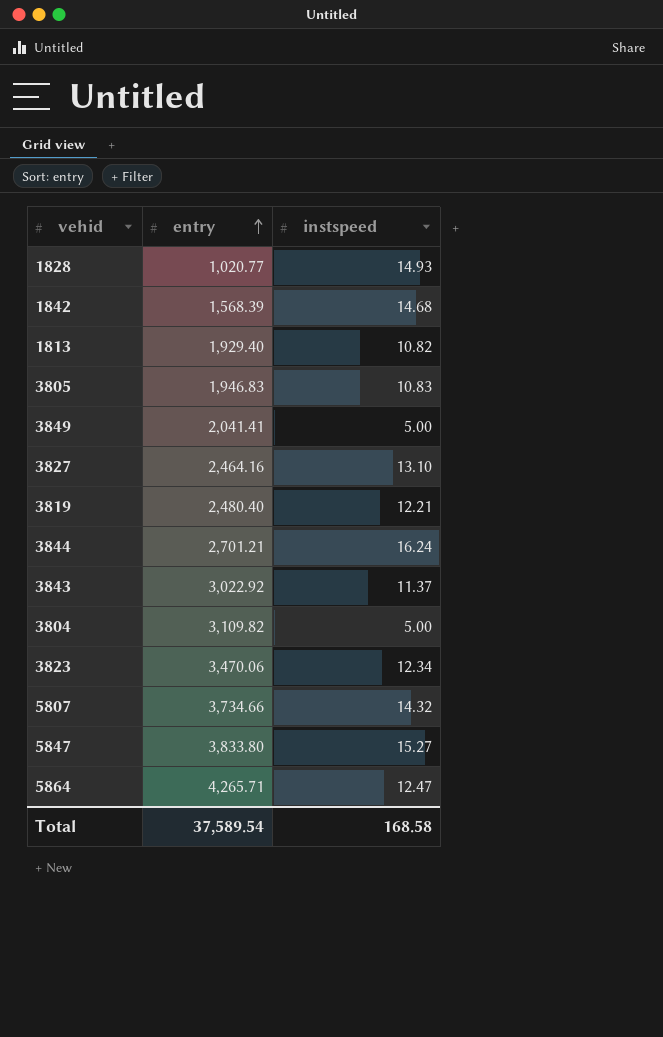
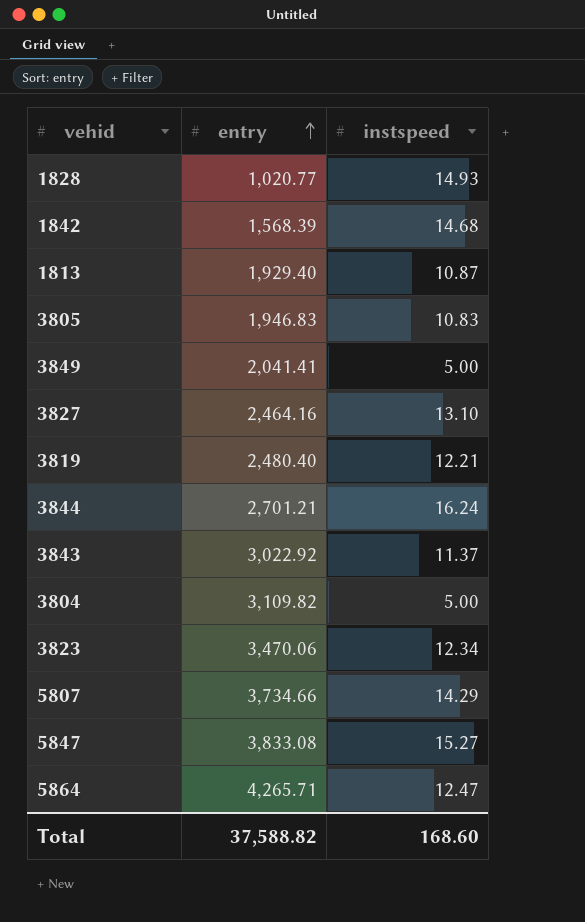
1813 | instspeed: 10.82 -> 10.87
5807 | instspeed: 14.32 -> 14.29
5847 | entry: 3,833.80 -> 3,833.08
Total | entry: 37,589.54 -> 37,588.82
Total | instspeed: 168.58 -> 168.60

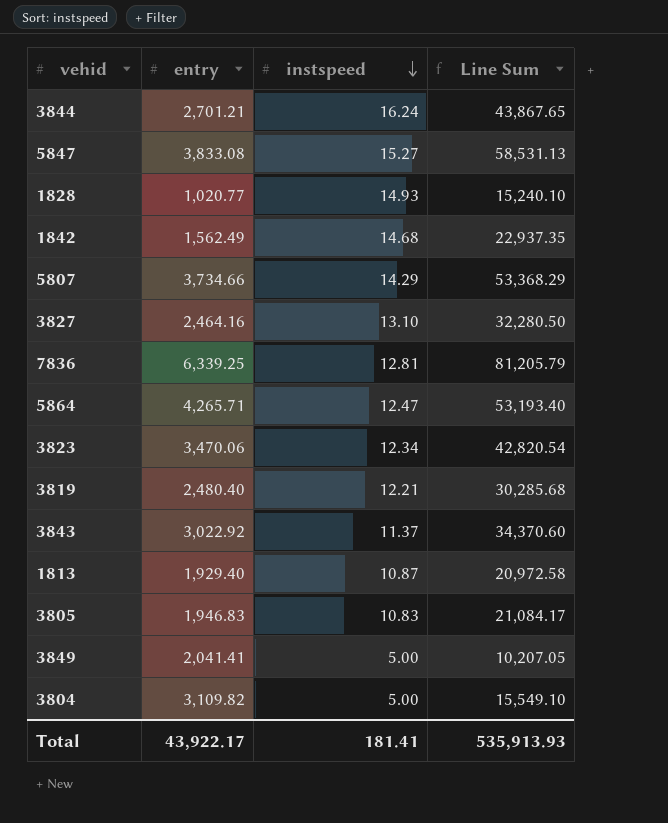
row order: entry ascending -> instspeed descending
column Line Sum | formula: none -> [entry] * [instspeed]
1842 | entry: 1,568.39 -> 1,562.49
row 7836: none -> 6,339.25 | 12.81 | 81,205.79
Total | entry: 37,588.82 -> 43,922.17
Total | instspeed: 168.60 -> 181.41

